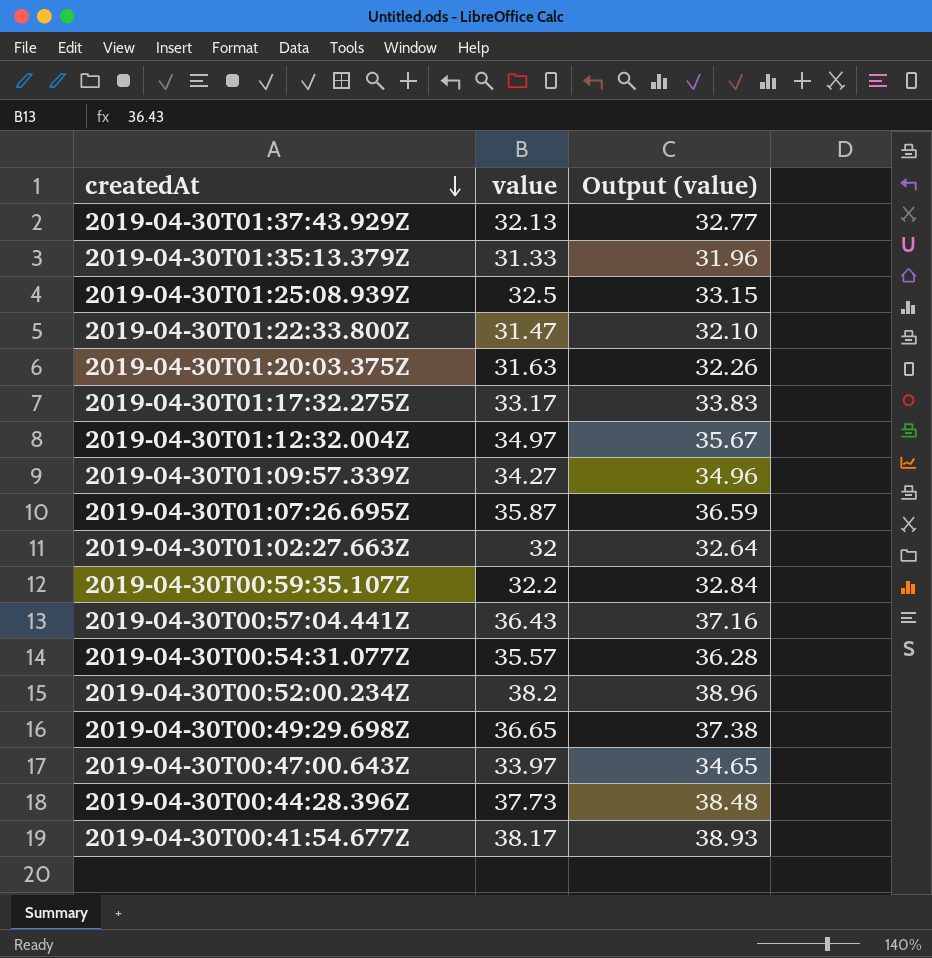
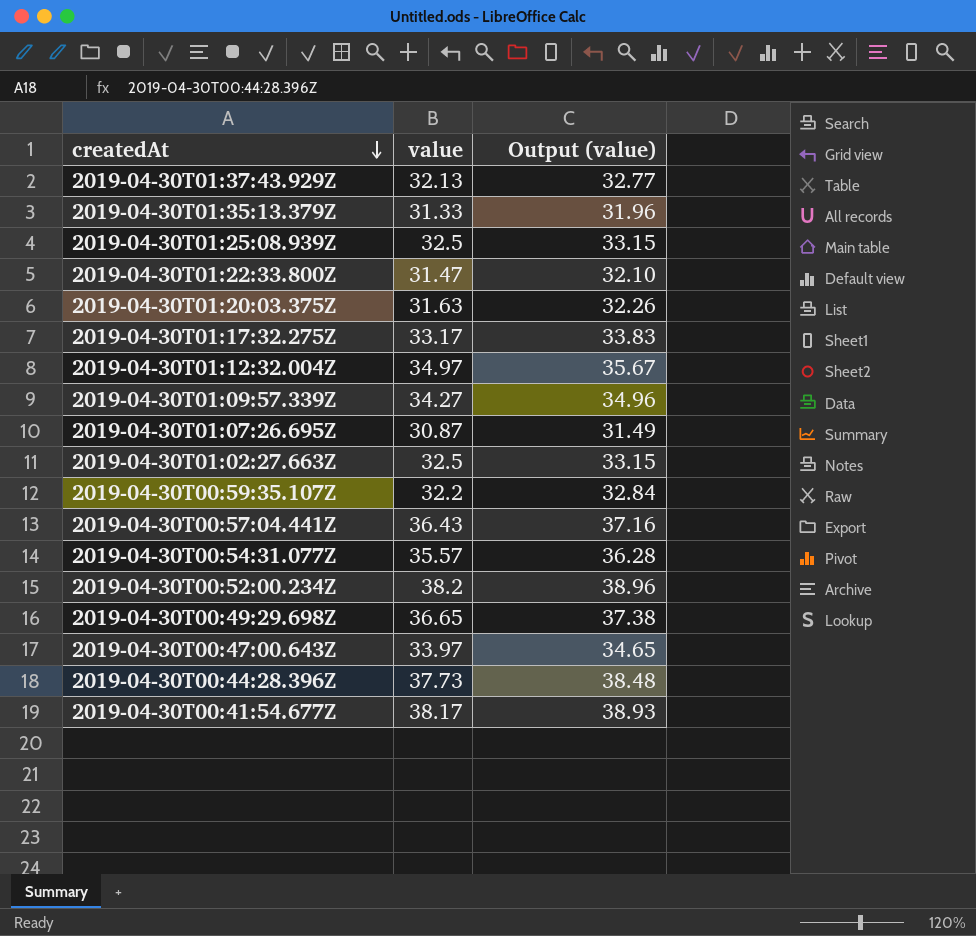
2019-04-30T01:07:26.695Z | value: 35.87 -> 30.87
2019-04-30T01:07:26.695Z | Output (value): 36.59 -> 31.49
2019-04-30T01:02:27.663Z | value: 32 -> 32.5
2019-04-30T01:02:27.663Z | Output (value): 32.64 -> 33.15

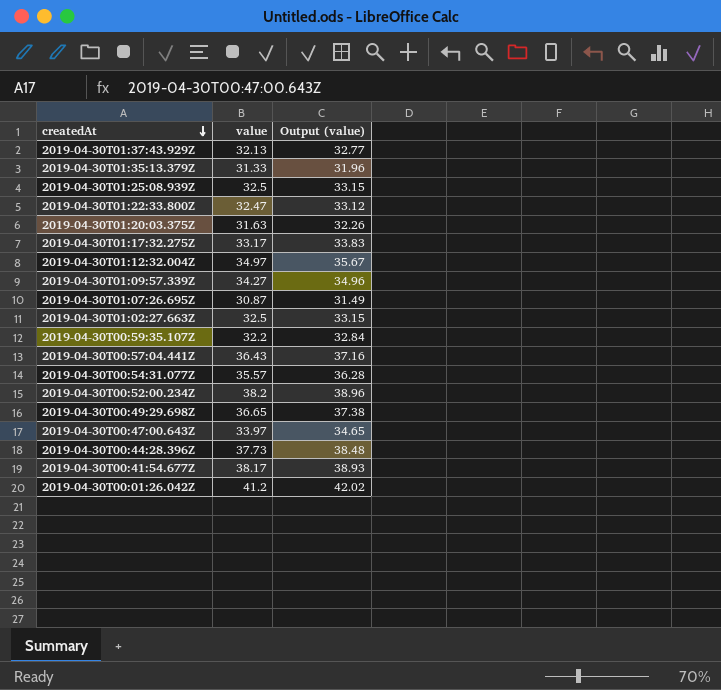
2019-04-30T01:22:33.800Z | value: 31.47 -> 32.47
2019-04-30T01:22:33.800Z | Output (value): 32.10 -> 33.12
row 2019-04-30T00:01:26.042Z: none -> 41.2 | 42.02

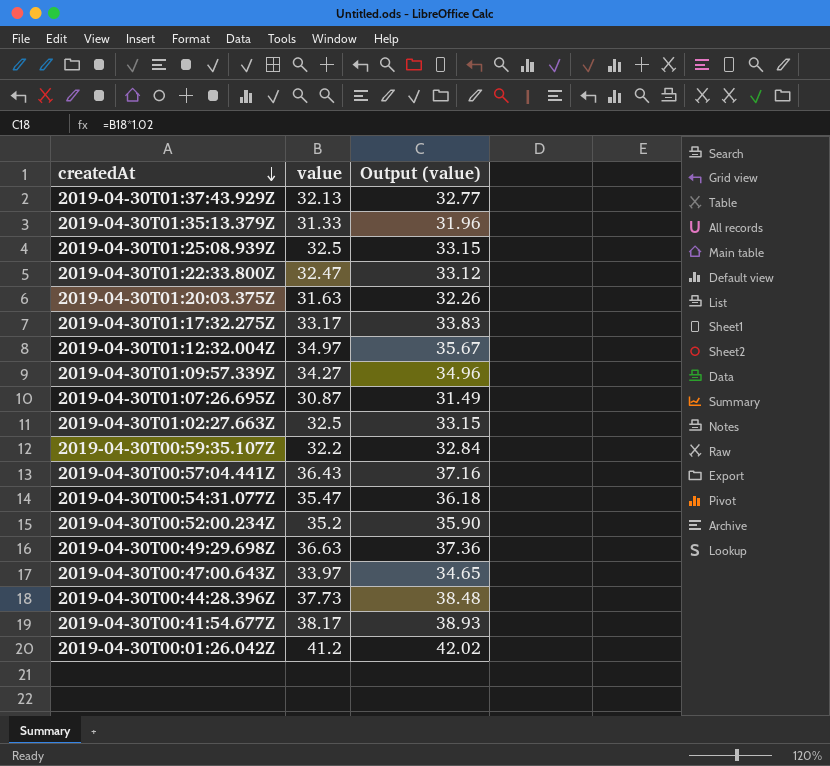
2019-04-30T00:54:31.077Z | value: 35.57 -> 35.47
2019-04-30T00:54:31.077Z | Output (value): 36.28 -> 36.18
2019-04-30T00:52:00.234Z | value: 38.2 -> 35.2
2019-04-30T00:52:00.234Z | Output (value): 38.96 -> 35.90
2019-04-30T00:49:29.698Z | value: 36.65 -> 36.63
2019-04-30T00:49:29.698Z | Output (value): 37.38 -> 37.36

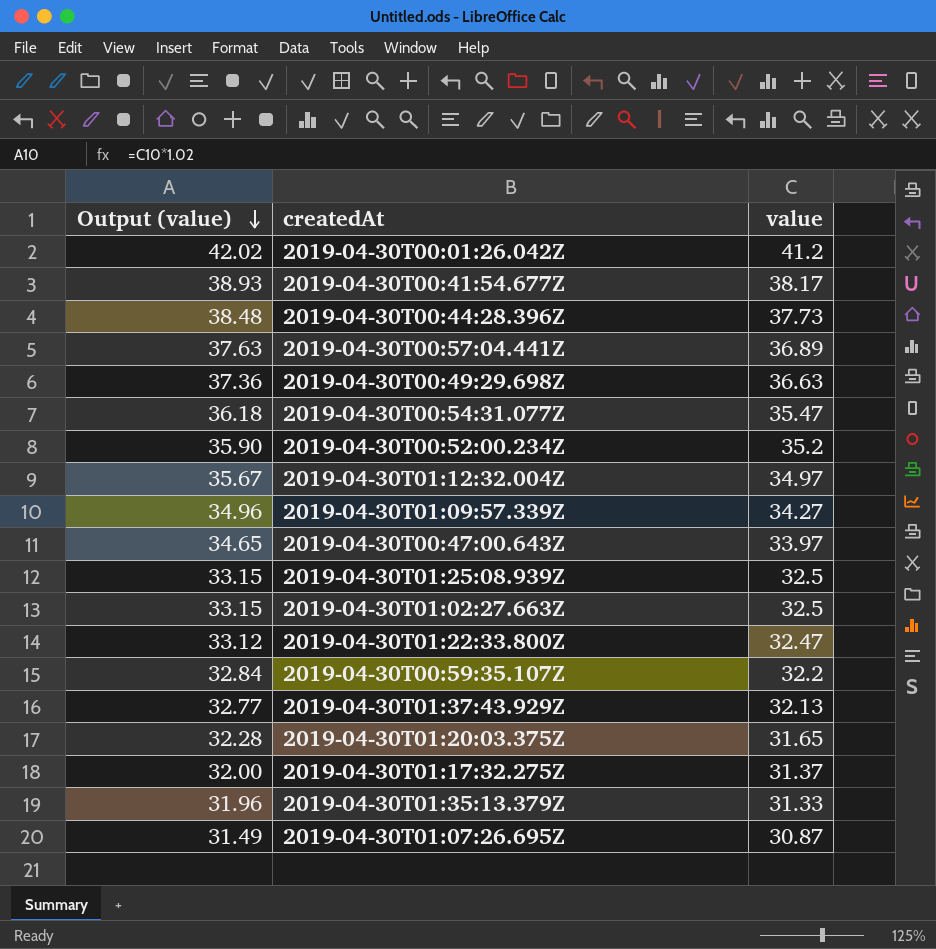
row order: createdAt descending -> Output (value) descending
column Output (value) | position: 3 -> 1
2019-04-30T00:57:04.441Z | Output (value): 37.16 -> 37.63
2019-04-30T00:57:04.441Z | value: 36.43 -> 36.89
2019-04-30T01:20:03.375Z | Output (value): 32.26 -> 32.28
2019-04-30T01:20:03.375Z | value: 31.63 -> 31.65
2019-04-30T01:17:32.275Z | Output (value): 33.83 -> 32.00
2019-04-30T01:17:32.275Z | value: 33.17 -> 31.37

